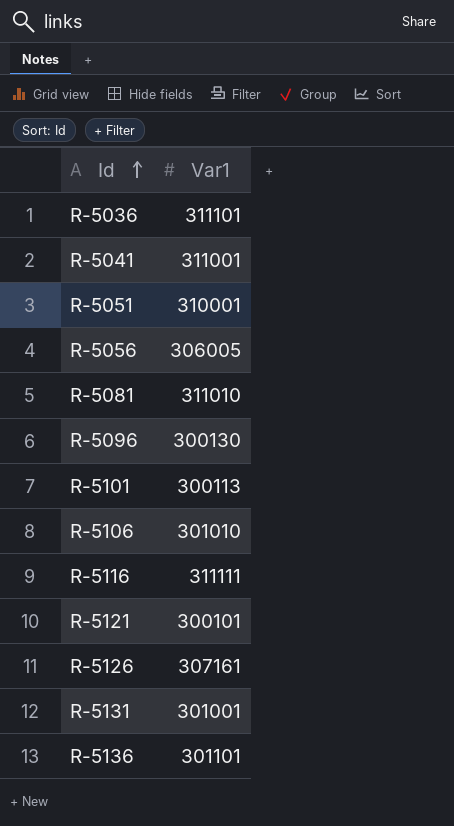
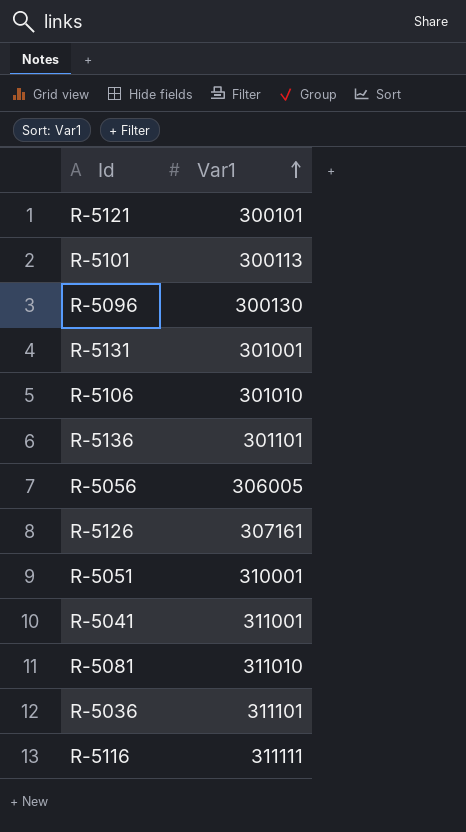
row order: Id ascending -> Var1 ascending

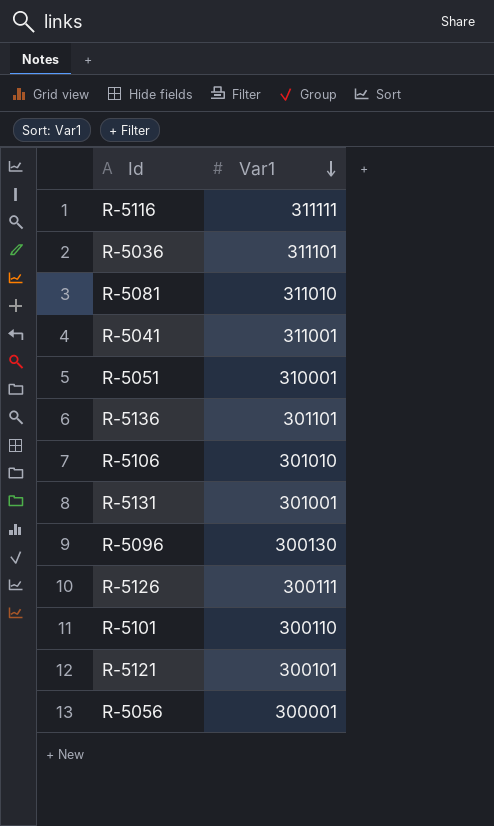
row order: Var1 ascending -> Var1 descending
R-5126 | Var1: 307161 -> 300111
R-5101 | Var1: 300113 -> 300110
R-5056 | Var1: 306005 -> 300001

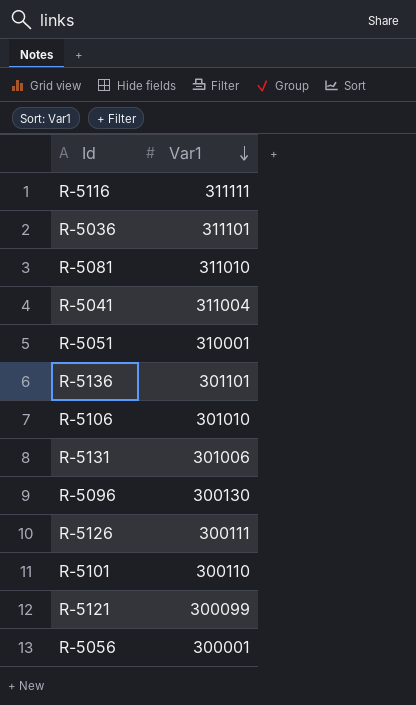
R-5041 | Var1: 311001 -> 311004
R-5131 | Var1: 301001 -> 301006
R-5121 | Var1: 300101 -> 300099

